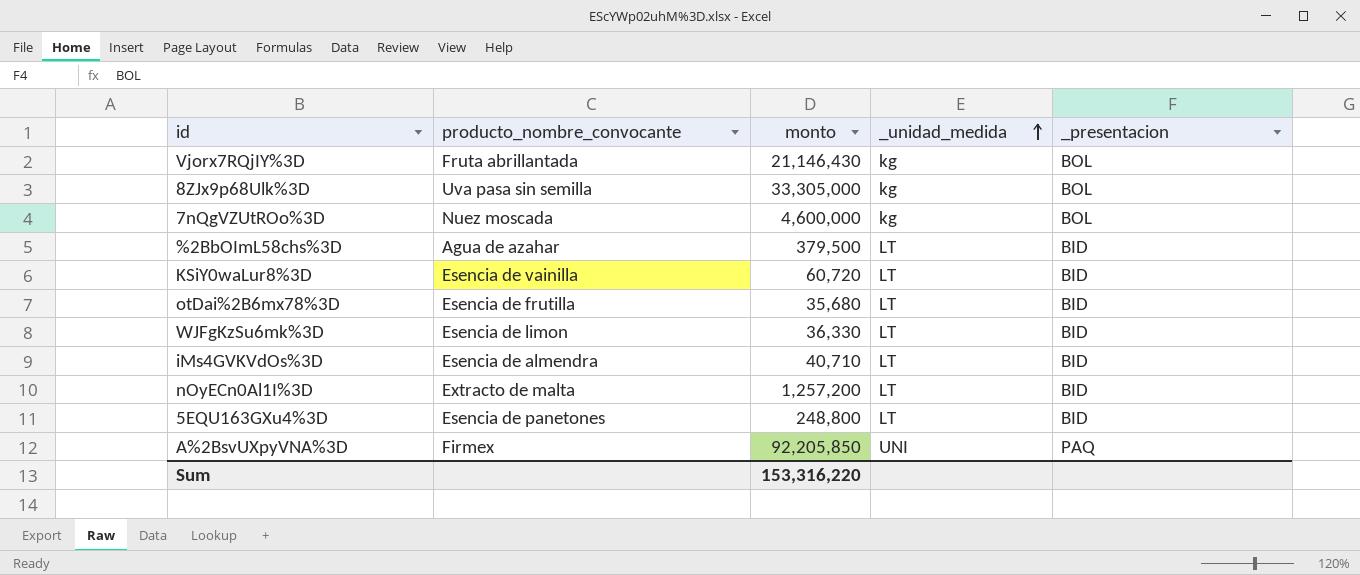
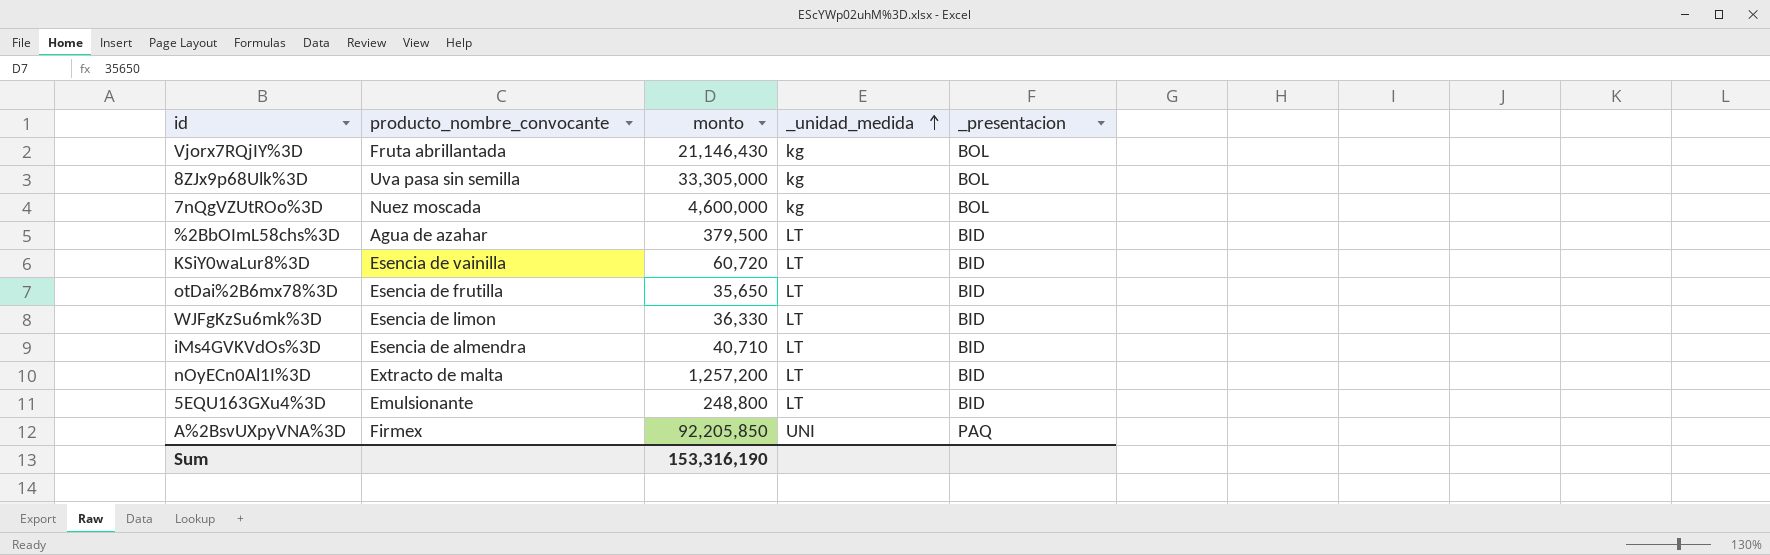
otDai%2B6mx78%3D | monto: 35,680 -> 35,650
5EQU163GXu4%3D | producto_nombre_convocante: Esencia de panetones -> Emulsionante
Sum | monto: 153,316,220 -> 153,316,190

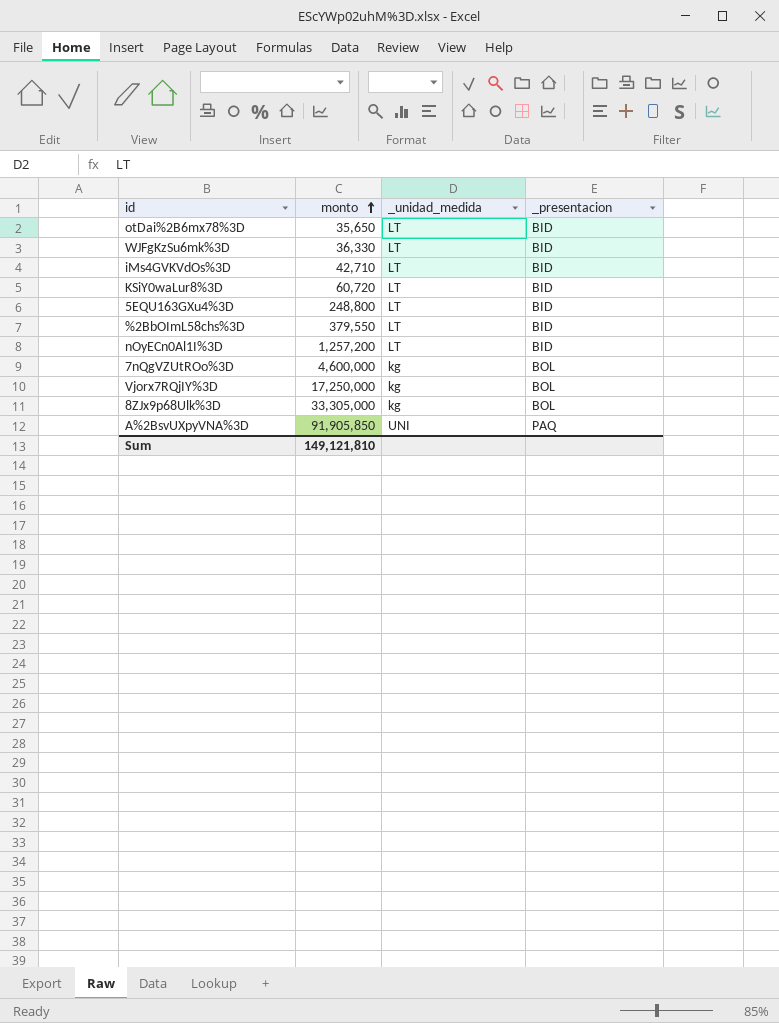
row order: _unidad_medida ascending -> monto ascending
column producto_nombre_convocante | position: 2 -> none
iMs4GVKVdOs%3D | monto: 40,710 -> 42,710
%2BbOImL58chs%3D | monto: 379,500 -> 379,550
Vjorx7RQjIY%3D | monto: 21,146,430 -> 17,250,000
A%2BsvUXpyVNA%3D | monto: 92,205,850 -> 91,905,850
Sum | monto: 153,316,190 -> 149,121,810

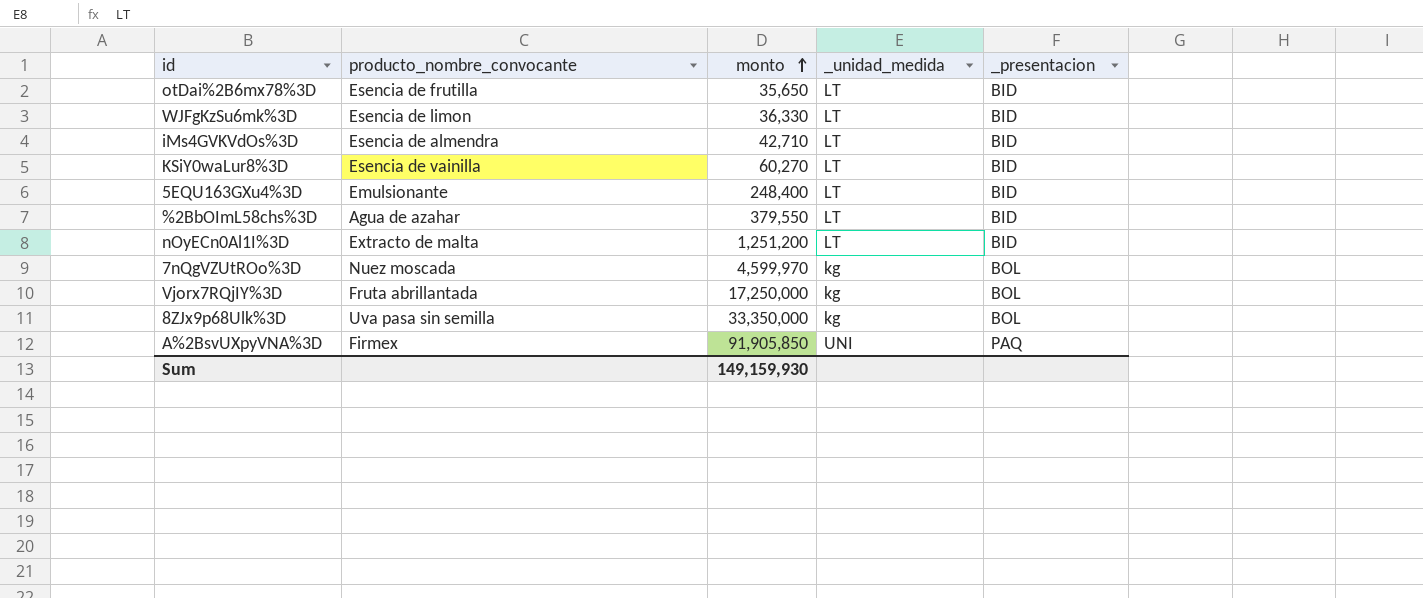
column producto_nombre_convocante | position: none -> 2
KSiY0waLur8%3D | monto: 60,720 -> 60,270
5EQU163GXu4%3D | monto: 248,800 -> 248,400
nOyECn0Al1I%3D | monto: 1,257,200 -> 1,251,200
7nQgVZUtROo%3D | monto: 4,600,000 -> 4,599,970
8ZJx9p68Ulk%3D | monto: 33,305,000 -> 33,350,000
Sum | monto: 149,121,810 -> 149,159,930

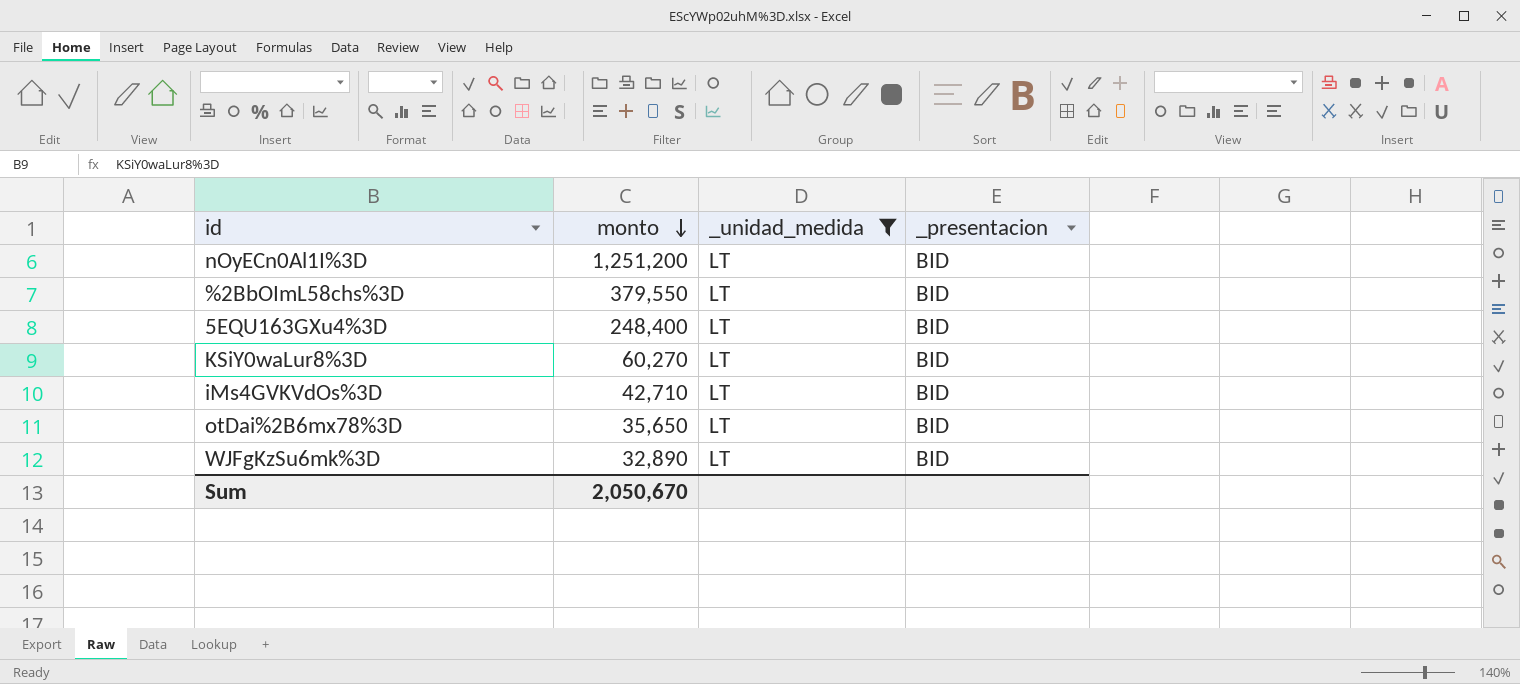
filter: none -> _unidad_medida = LT
row order: monto ascending -> monto descending
column producto_nombre_convocante | position: 2 -> none
WJFgKzSu6mk%3D | monto: 36,330 -> 32,890
Sum | monto: 149,159,930 -> 2,050,670

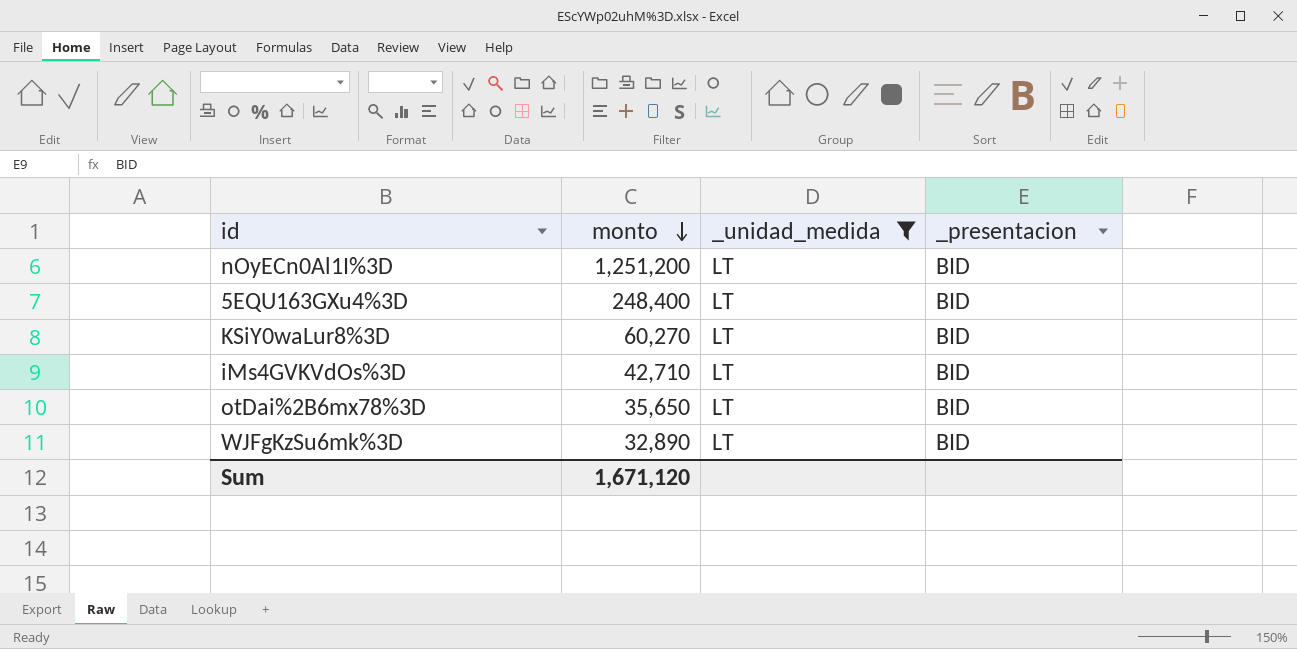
row %2BbOImL58chs%3D: 379,550 | LT | BID -> none
Sum | monto: 2,050,670 -> 1,671,120

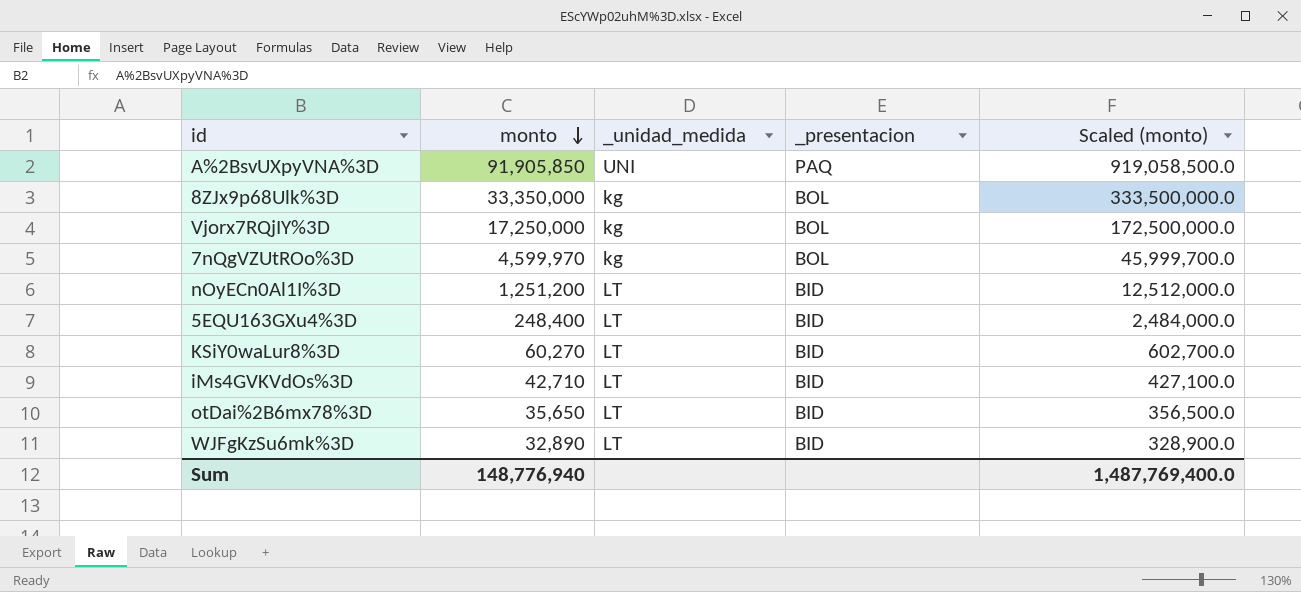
filter: _unidad_medida = LT -> none
column Scaled (monto) | formula: none -> [monto] * 10
Sum | monto: 1,671,120 -> 148,776,940

